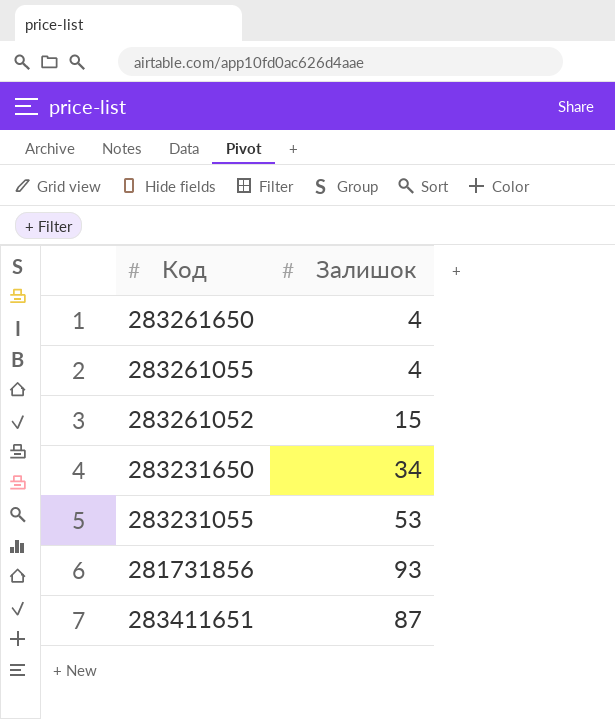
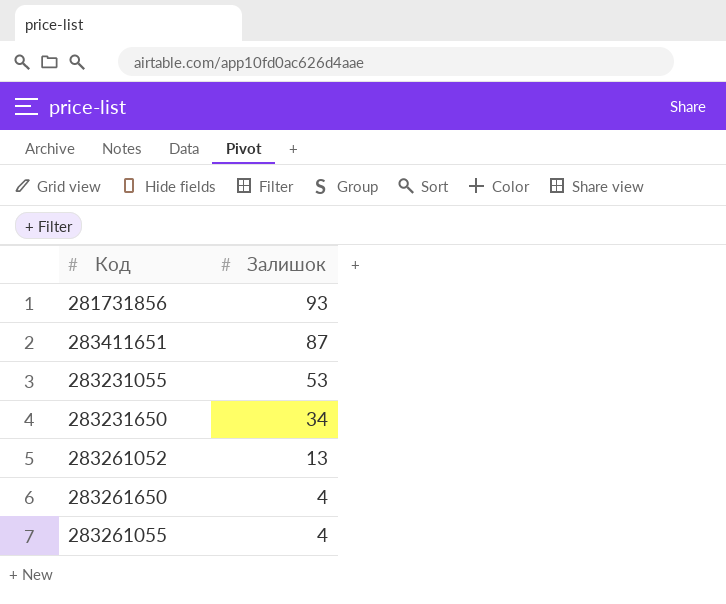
row order: none -> Залишок descending
283261052 | Залишок: 15 -> 13

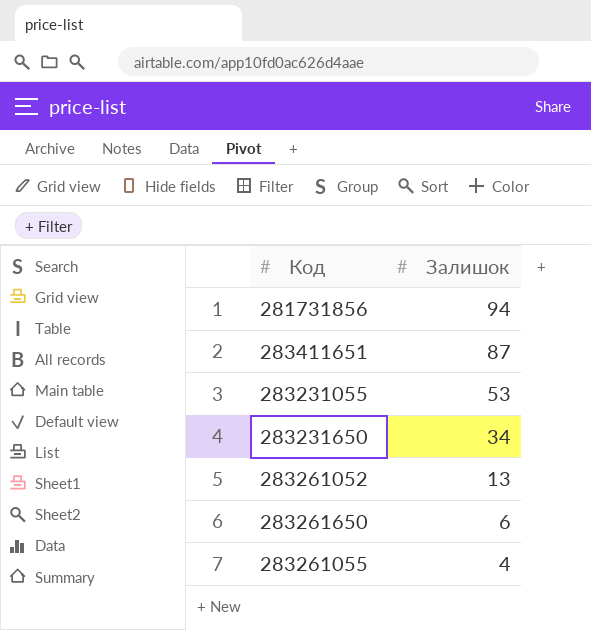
281731856 | Залишок: 93 -> 94
283261650 | Залишок: 4 -> 6

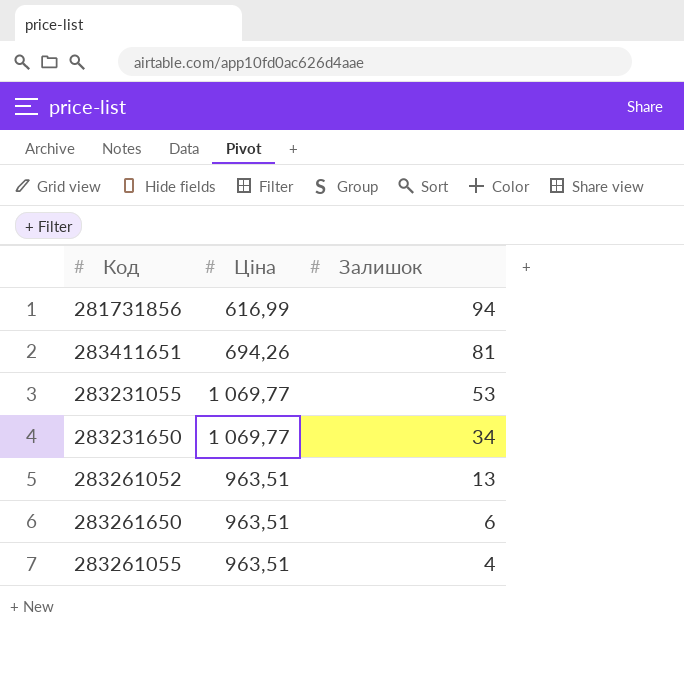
column Ціна | position: none -> 2
283411651 | Залишок: 87 -> 81

